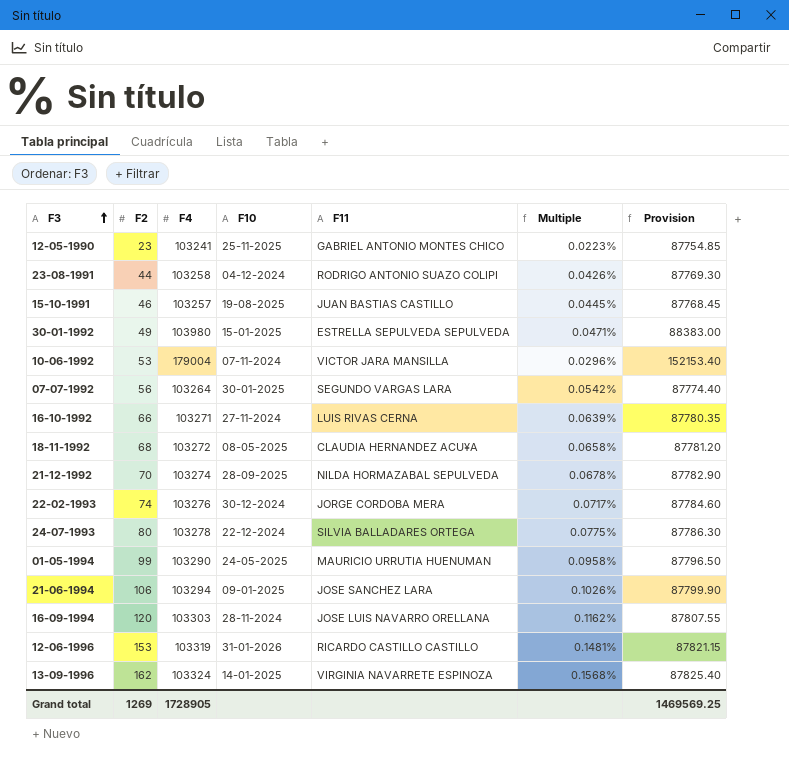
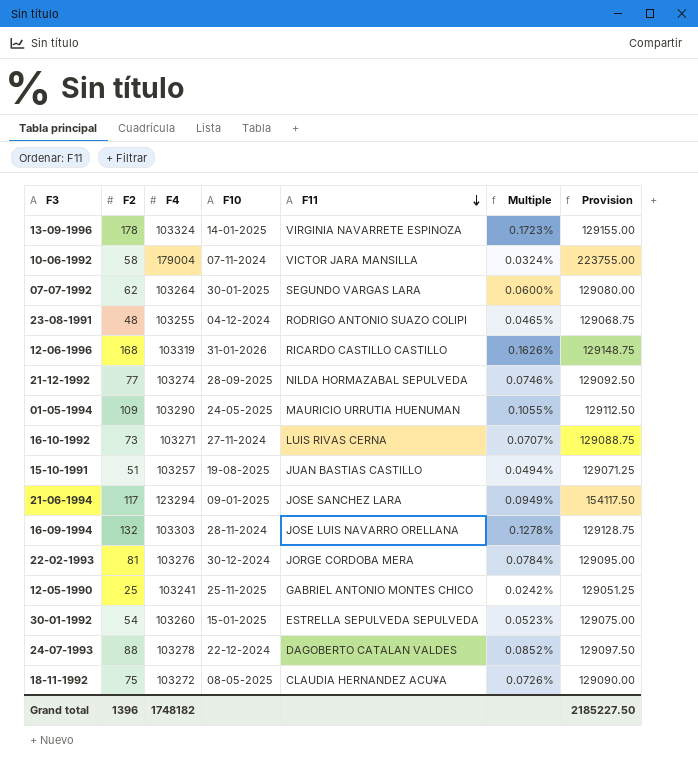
row order: F3 ascending -> F11 descending
column Provision | formula: [F4] * 0.85 -> [F4] * 1.25
13-09-1996 | F2: 162 -> 178
13-09-1996 | Multiple: 0.1568% -> 0.1723%
10-06-1992 | F2: 53 -> 58
10-06-1992 | Multiple: 0.0296% -> 0.0324%
07-07-1992 | F2: 56 -> 62
07-07-1992 | Multiple: 0.0542% -> 0.0600%
23-08-1991 | F2: 44 -> 48
23-08-1991 | F4: 103258 -> 103255
23-08-1991 | Multiple: 0.0426% -> 0.0465%
12-06-1996 | F2: 153 -> 168
12-06-1996 | Multiple: 0.1481% -> 0.1626%
21-12-1992 | F2: 70 -> 77
21-12-1992 | Multiple: 0.0678% -> 0.0746%
01-05-1994 | F2: 99 -> 109
01-05-1994 | Multiple: 0.0958% -> 0.1055%
16-10-1992 | F2: 66 -> 73
16-10-1992 | Multiple: 0.0639% -> 0.0707%
15-10-1991 | F2: 46 -> 51
15-10-1991 | Multiple: 0.0445% -> 0.0494%
21-06-1994 | F2: 106 -> 117
21-06-1994 | F4: 103294 -> 123294
21-06-1994 | Multiple: 0.1026% -> 0.0949%
16-09-1994 | F2: 120 -> 132
16-09-1994 | Multiple: 0.1162% -> 0.1278%
22-02-1993 | F2: 74 -> 81
22-02-1993 | Multiple: 0.0717% -> 0.0784%
12-05-1990 | F2: 23 -> 25
12-05-1990 | Multiple: 0.0223% -> 0.0242%
30-01-1992 | F2: 49 -> 54
30-01-1992 | F4: 103980 -> 103260
30-01-1992 | Multiple: 0.0471% -> 0.0523%
24-07-1993 | F2: 80 -> 88
24-07-1993 | F11: SILVIA BALLADARES ORTEGA -> DAGOBERTO CATALAN VALDES
24-07-1993 | Multiple: 0.0775% -> 0.0852%
18-11-1992 | F2: 68 -> 75
18-11-1992 | Multiple: 0.0658% -> 0.0726%
Grand total | F2: 1269 -> 1396
Grand total | F4: 1728905 -> 1748182
Grand total | Provision: 1469569.25 -> 2185227.50

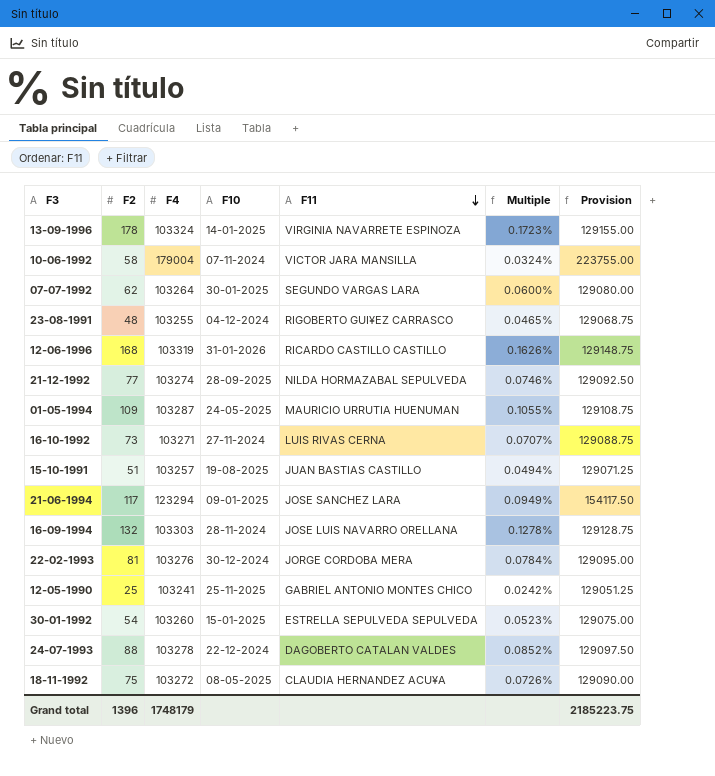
23-08-1991 | F11: RODRIGO ANTONIO SUAZO COLIPI -> RIGOBERTO GUI¥EZ CARRASCO
01-05-1994 | F4: 103290 -> 103287
01-05-1994 | Provision: 129112.50 -> 129108.75
Grand total | F4: 1748182 -> 1748179
Grand total | Provision: 2185227.50 -> 2185223.75

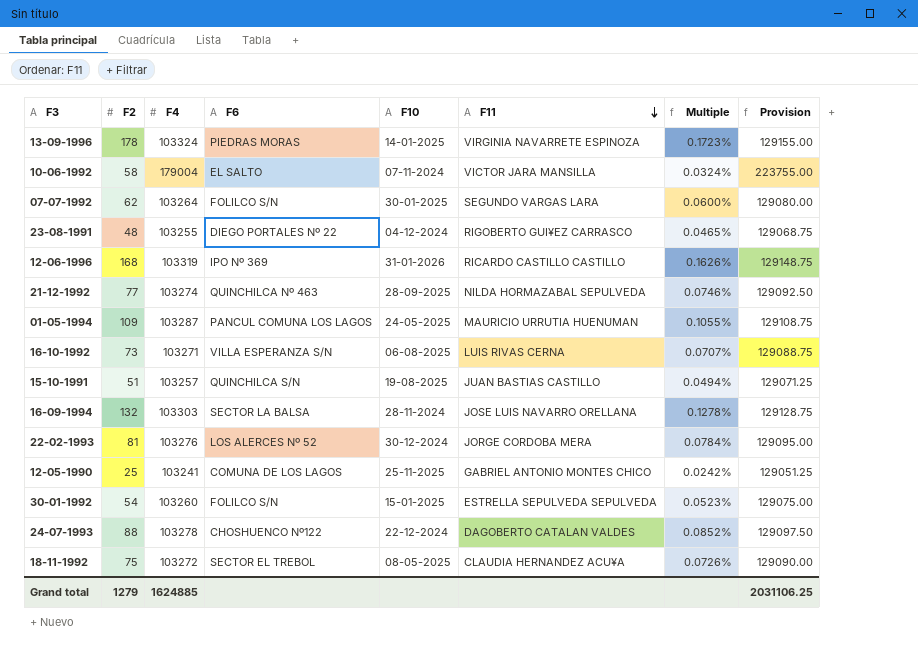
column F6 | position: none -> 4
row 21-06-1994: 117 | 123294 | 09-01-2025 | JOSE SANCHEZ LARA | 0.0949% | 154117.50 -> none
16-10-1992 | F10: 27-11-2024 -> 06-08-2025
Grand total | F2: 1396 -> 1279
Grand total | F4: 1748179 -> 1624885
Grand total | Provision: 2185223.75 -> 2031106.25

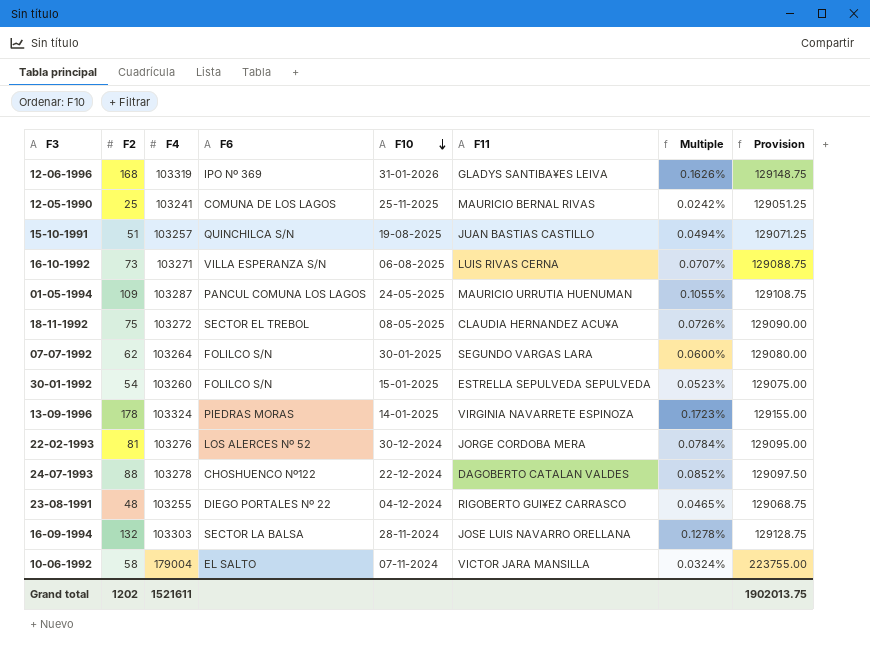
row order: F11 descending -> F10 descending
row 21-12-1992: 77 | 103274 | QUINCHILCA Nº 463 | 28-09-2025 | NILDA HORMAZABAL SEPULVEDA | 0.0746% | 129092.50 -> none
12-06-1996 | F11: RICARDO CASTILLO CASTILLO -> GLADYS SANTIBA¥ES LEIVA
12-05-1990 | F11: GABRIEL ANTONIO MONTES CHICO -> MAURICIO BERNAL RIVAS
Grand total | F2: 1279 -> 1202
Grand total | F4: 1624885 -> 1521611
Grand total | Provision: 2031106.25 -> 1902013.75

